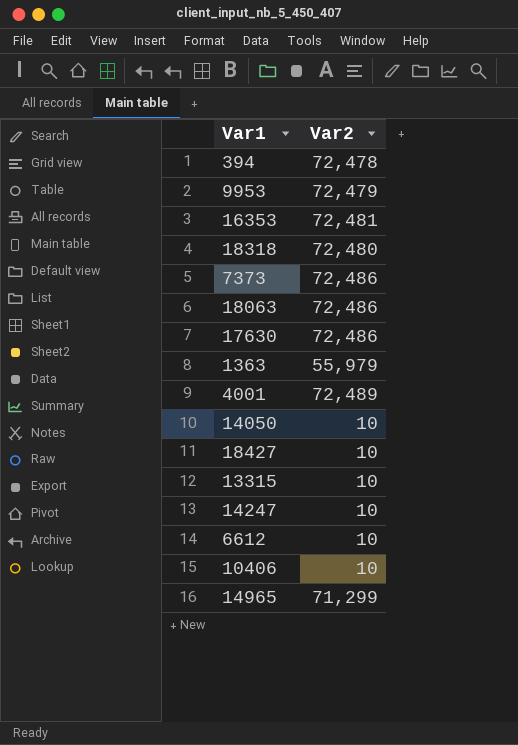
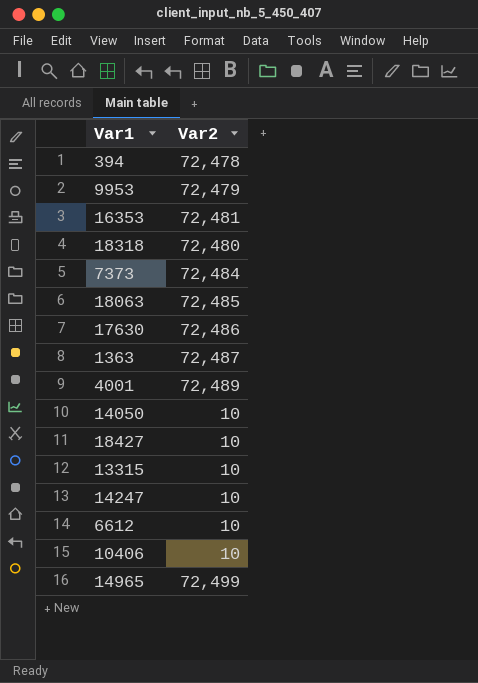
7373 | Var2: 72,486 -> 72,484
18063 | Var2: 72,486 -> 72,485
1363 | Var2: 55,979 -> 72,487
14965 | Var2: 71,299 -> 72,499

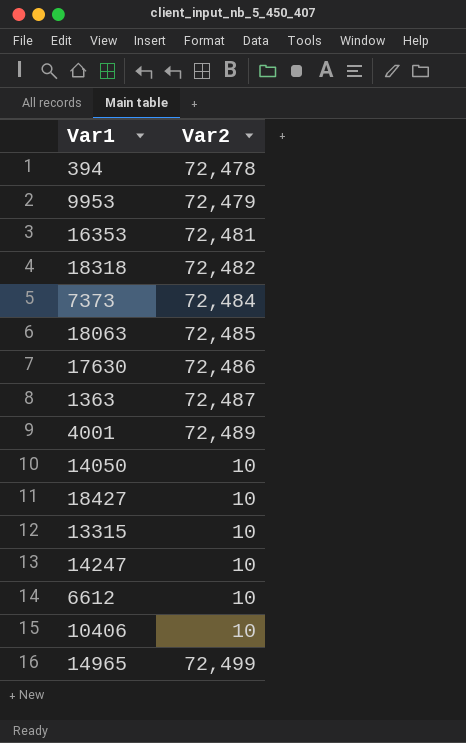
18318 | Var2: 72,480 -> 72,482

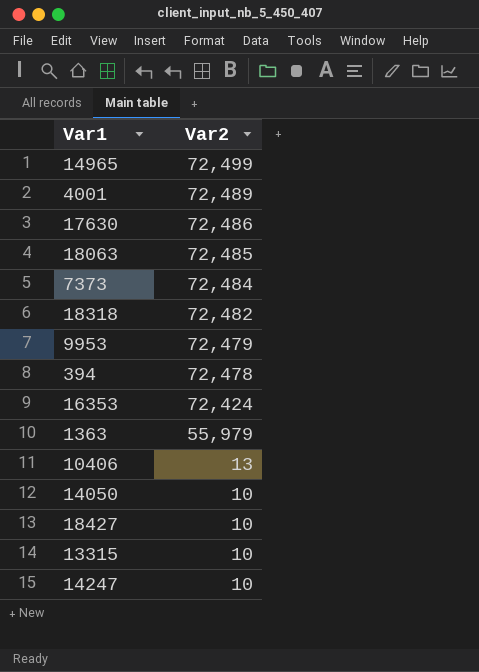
row order: none -> Var2 descending
row 6612: 10 -> none
16353 | Var2: 72,481 -> 72,424
1363 | Var2: 72,487 -> 55,979
10406 | Var2: 10 -> 13

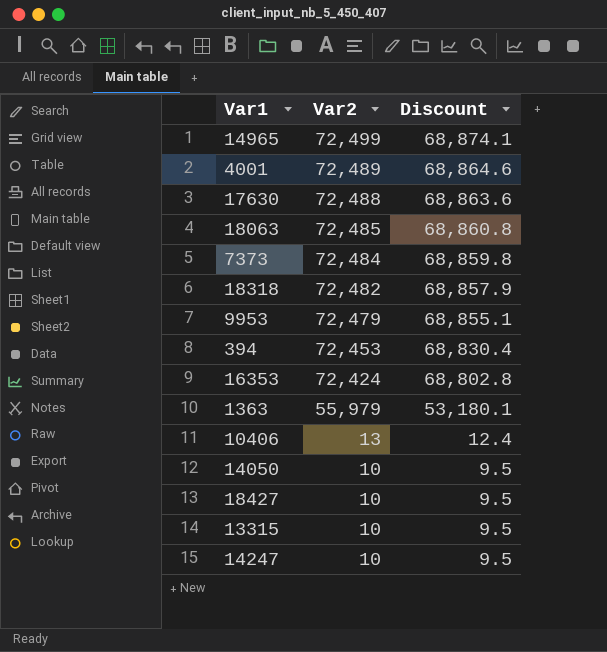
column Discount | formula: none -> [Var2] * 0.95
17630 | Var2: 72,486 -> 72,488
394 | Var2: 72,478 -> 72,453

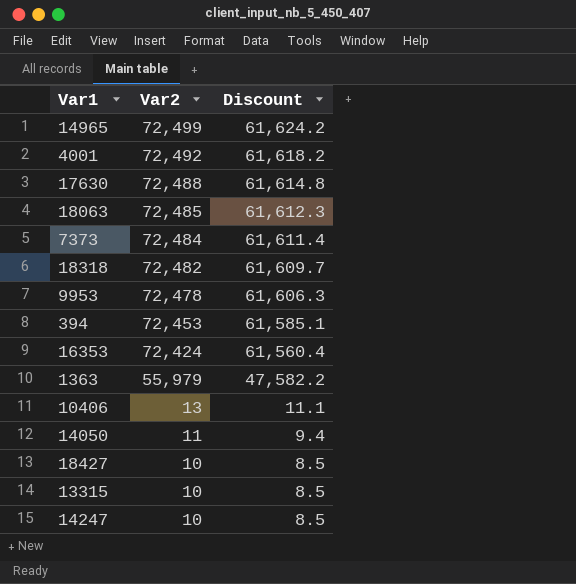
column Discount | formula: [Var2] * 0.95 -> [Var2] * 0.85
4001 | Var2: 72,489 -> 72,492
9953 | Var2: 72,479 -> 72,478
14050 | Var2: 10 -> 11

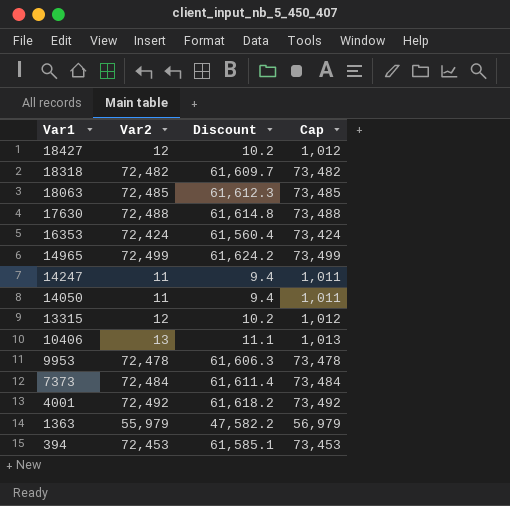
row order: Var2 descending -> Var1 descending
column Cap | formula: none -> [Var2] + 1000
18427 | Var2: 10 -> 12
18427 | Discount: 8.5 -> 10.2
14247 | Var2: 10 -> 11
14247 | Discount: 8.5 -> 9.4
13315 | Var2: 10 -> 12
13315 | Discount: 8.5 -> 10.2

